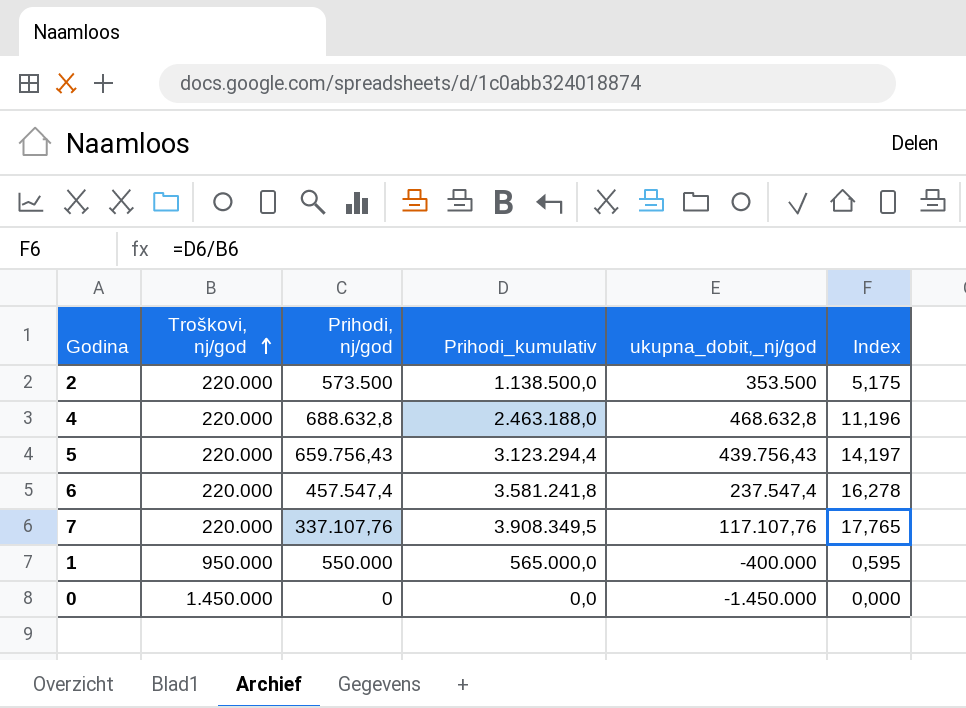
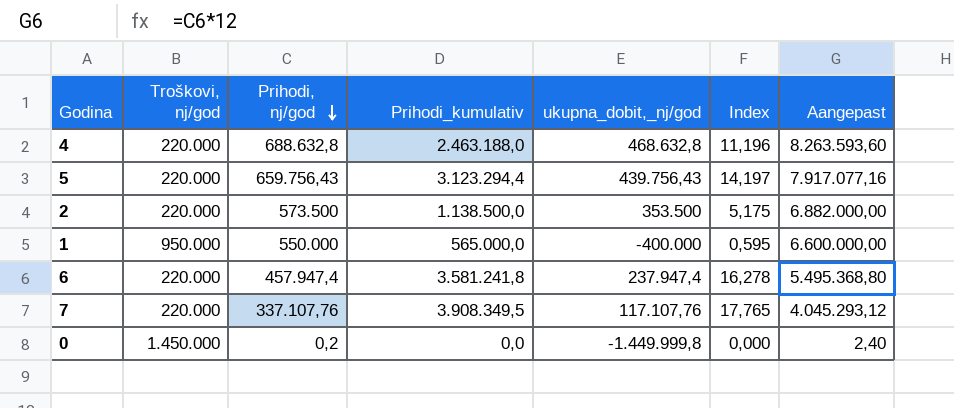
row order: Troškovi, nj/god ascending -> Prihodi, nj/god descending
column Aangepast | formula: none -> [Prihodi, nj/god] * 12
6 | Prihodi, nj/god: 457.547,4 -> 457.947,4
6 | ukupna_dobit,_nj/god: 237.547,4 -> 237.947,4
0 | Prihodi, nj/god: 0 -> 0,2
0 | ukupna_dobit,_nj/god: -1.450.000 -> -1.449.999,8

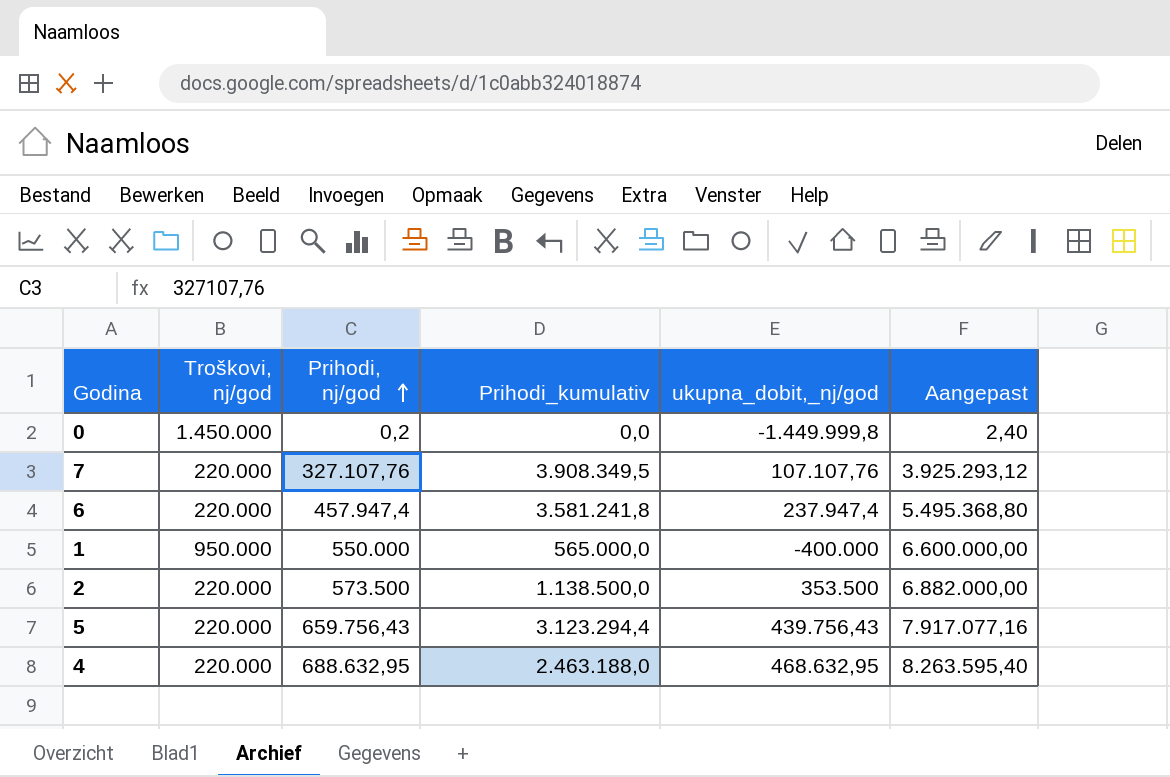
row order: Prihodi, nj/god descending -> Prihodi, nj/god ascending
column Index | formula: [Prihodi_kumulativ] / [Troškovi, nj/god] -> none
7 | Prihodi, nj/god: 337.107,76 -> 327.107,76
7 | ukupna_dobit,_nj/god: 117.107,76 -> 107.107,76
7 | Aangepast: 4.045.293,12 -> 3.925.293,12
4 | Prihodi, nj/god: 688.632,8 -> 688.632,95
4 | ukupna_dobit,_nj/god: 468.632,8 -> 468.632,95
4 | Aangepast: 8.263.593,60 -> 8.263.595,40

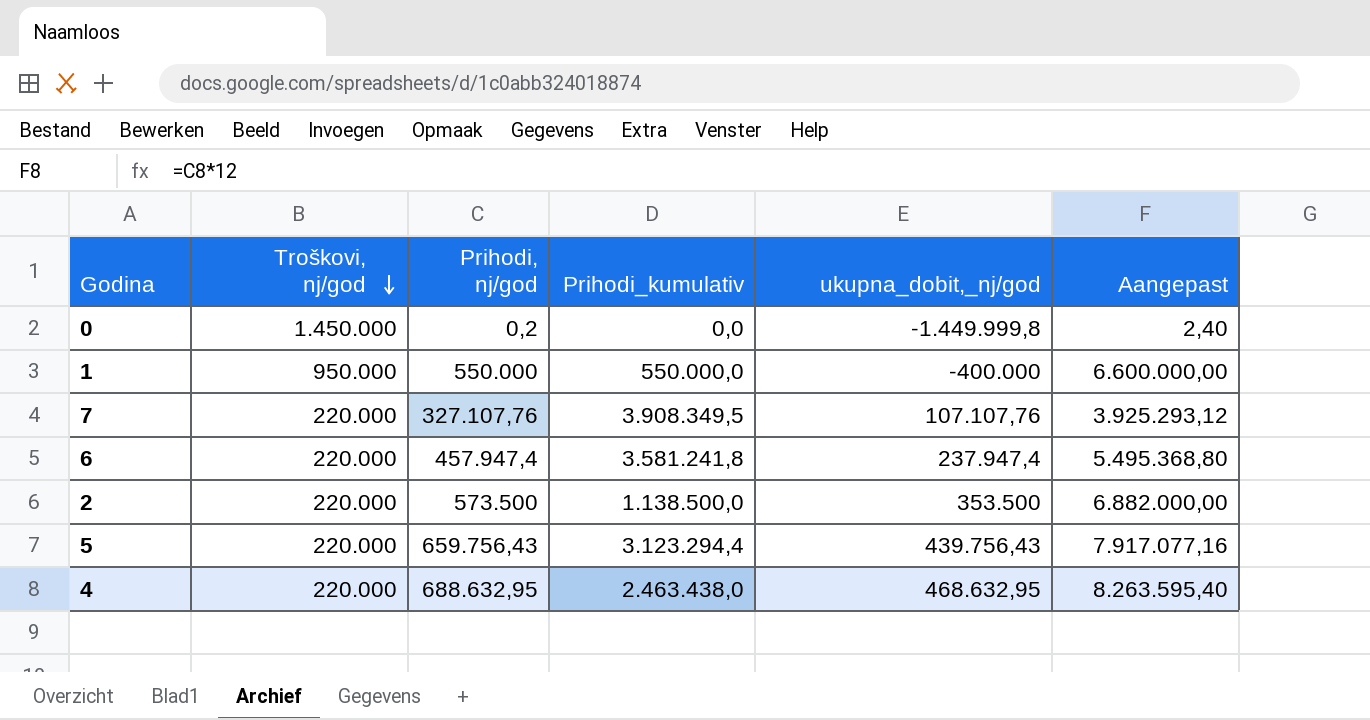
row order: Prihodi, nj/god ascending -> Troškovi, nj/god descending
1 | Prihodi_kumulativ: 565.000,0 -> 550.000,0
4 | Prihodi_kumulativ: 2.463.188,0 -> 2.463.438,0

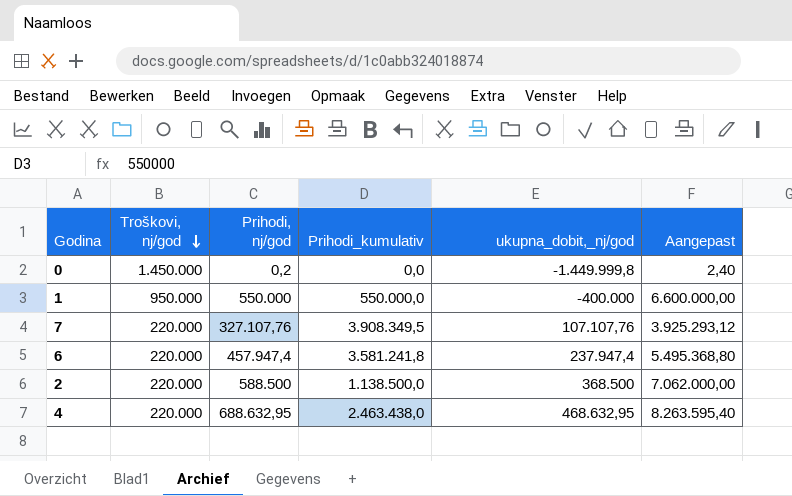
row 5: 220.000 | 659.756,43 | 3.123.294,4 | 439.756,43 | 7.917.077,16 -> none
2 | Prihodi, nj/god: 573.500 -> 588.500
2 | ukupna_dobit,_nj/god: 353.500 -> 368.500
2 | Aangepast: 6.882.000,00 -> 7.062.000,00

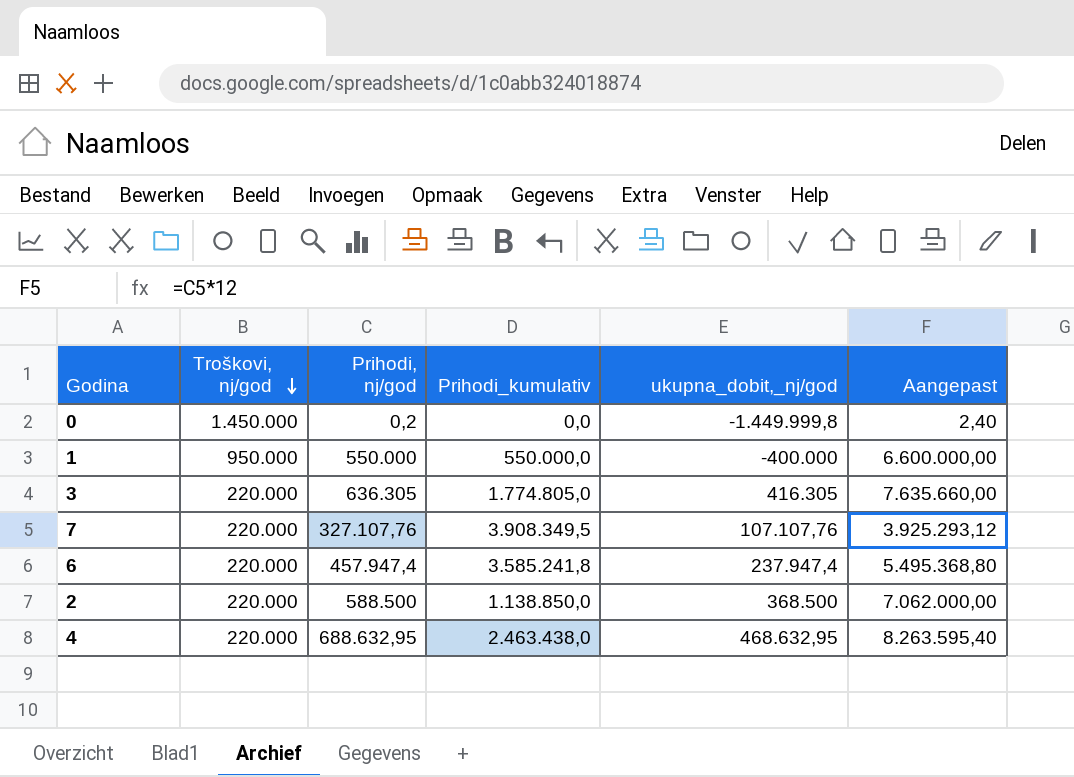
row 3: none -> 220.000 | 636.305 | 1.774.805,0 | 416.305 | 7.635.660,00
6 | Prihodi_kumulativ: 3.581.241,8 -> 3.585.241,8
2 | Prihodi_kumulativ: 1.138.500,0 -> 1.138.850,0

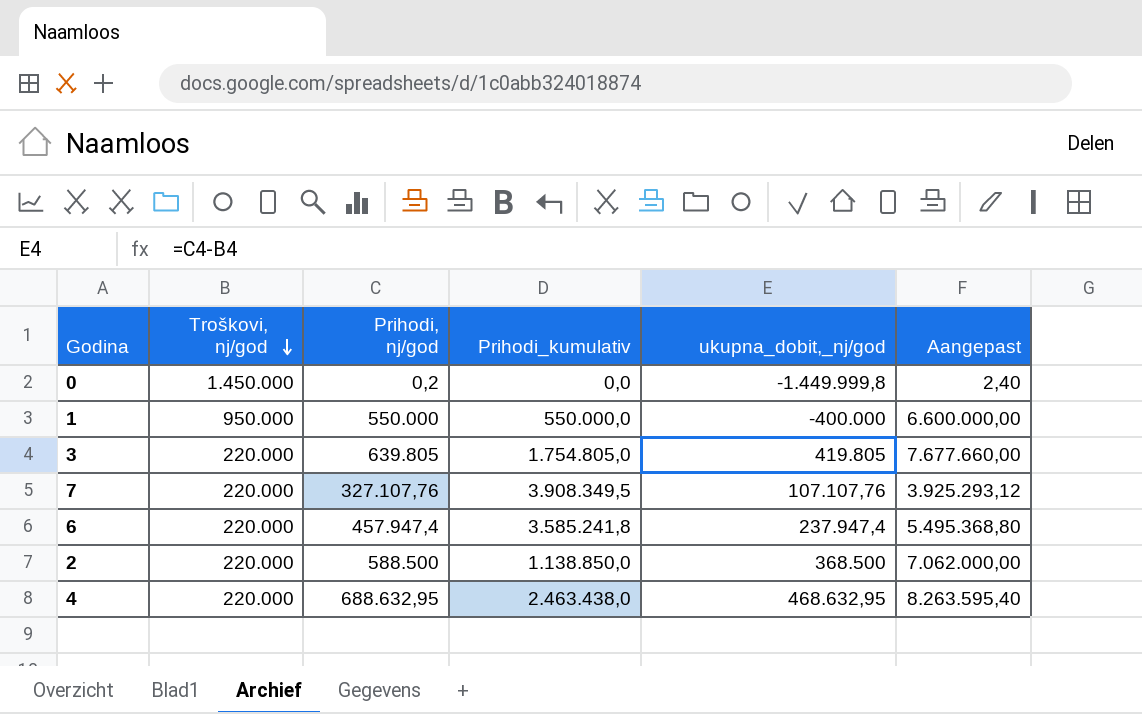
3 | Prihodi, nj/god: 636.305 -> 639.805
3 | Prihodi_kumulativ: 1.774.805,0 -> 1.754.805,0
3 | ukupna_dobit,_nj/god: 416.305 -> 419.805
3 | Aangepast: 7.635.660,00 -> 7.677.660,00

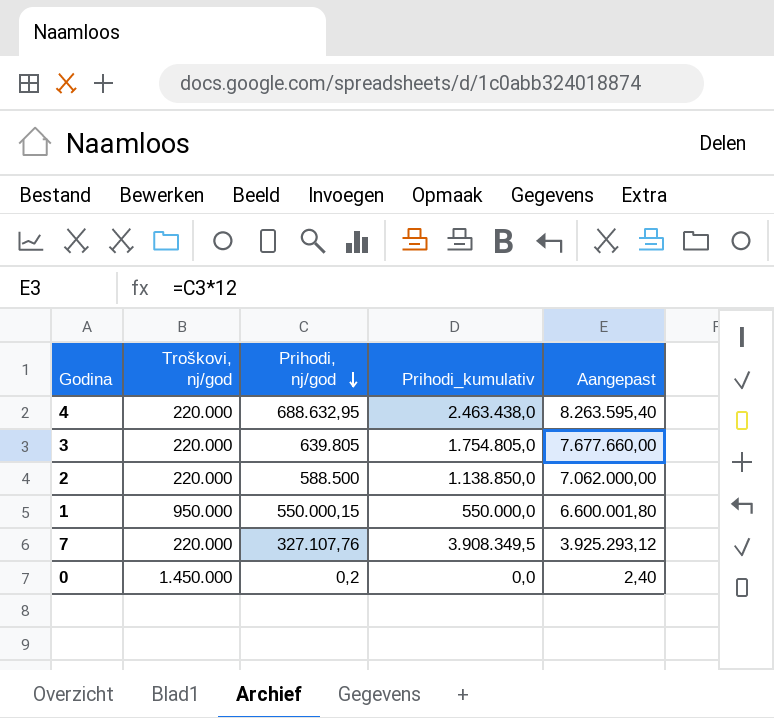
row order: Troškovi, nj/god descending -> Prihodi, nj/god descending
column ukupna_dobit,_nj/god | formula: [Prihodi, nj/god] - [Troškovi, nj/god] -> none
row 6: 220.000 | 457.947,4 | 3.585.241,8 | 237.947,4 | 5.495.368,80 -> none
1 | Prihodi, nj/god: 550.000 -> 550.000,15
1 | Aangepast: 6.600.000,00 -> 6.600.001,80

